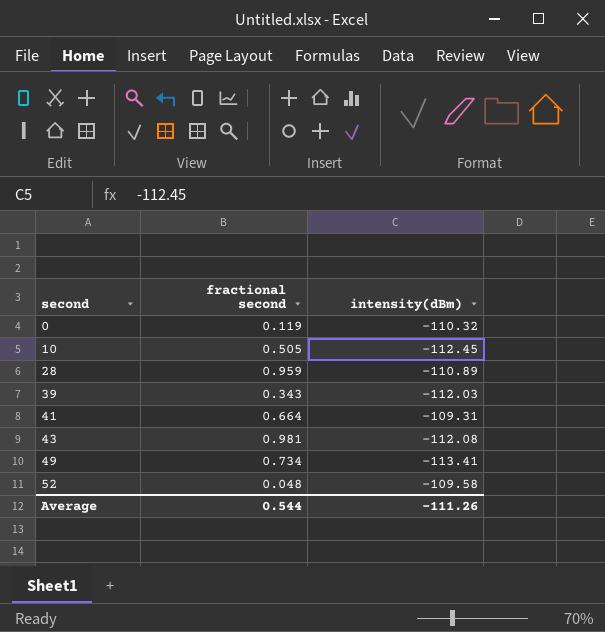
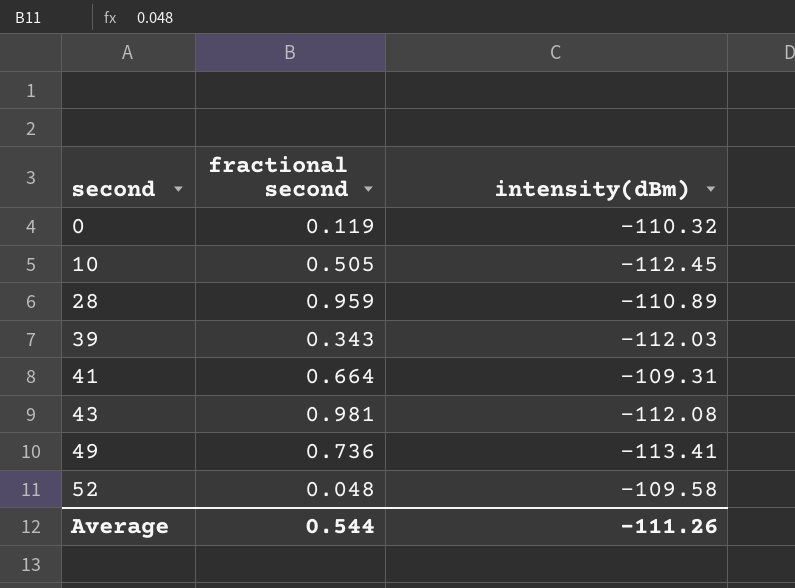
49 | fractional second: 0.734 -> 0.736

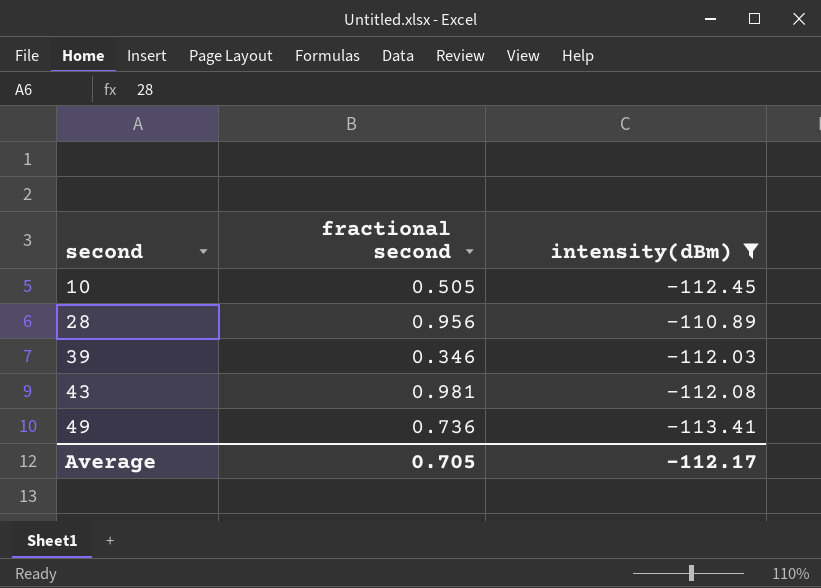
filter: none -> intensity(dBm) <= -110.89
28 | fractional second: 0.959 -> 0.956
39 | fractional second: 0.343 -> 0.346
Average | fractional second: 0.544 -> 0.705
Average | intensity(dBm): -111.26 -> -112.17

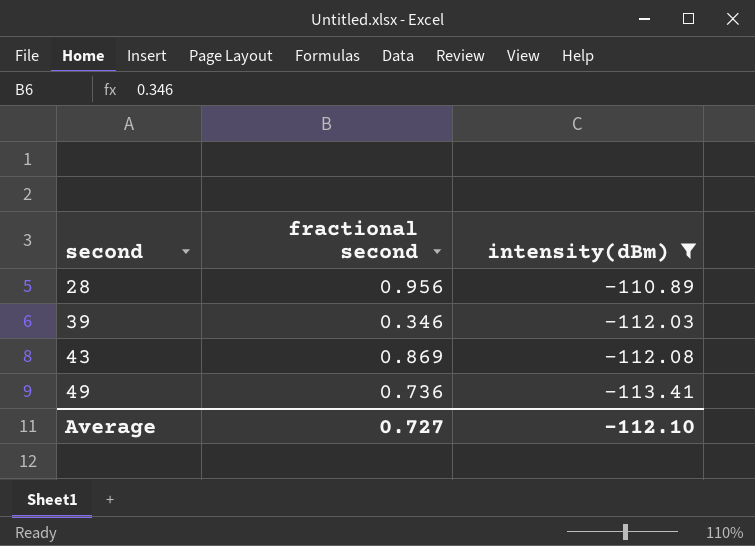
row 10: 0.505 | -112.45 -> none
43 | fractional second: 0.981 -> 0.869
Average | fractional second: 0.705 -> 0.727
Average | intensity(dBm): -112.17 -> -112.10

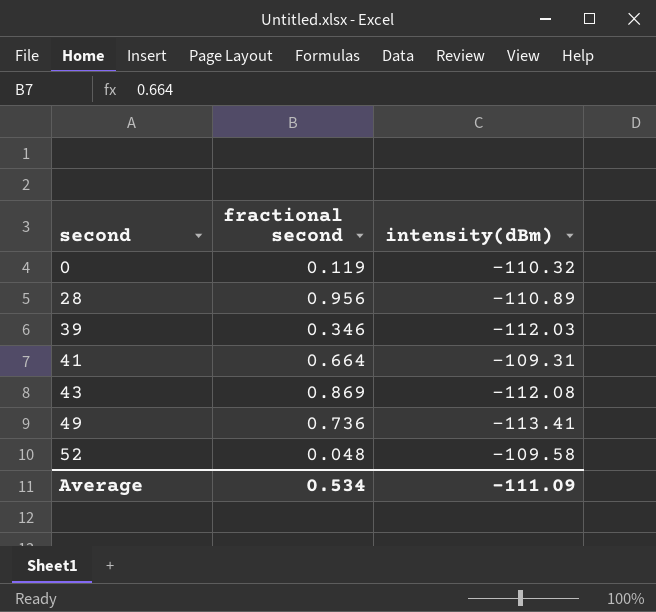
filter: intensity(dBm) <= -110.89 -> none
Average | fractional second: 0.727 -> 0.534
Average | intensity(dBm): -112.10 -> -111.09

